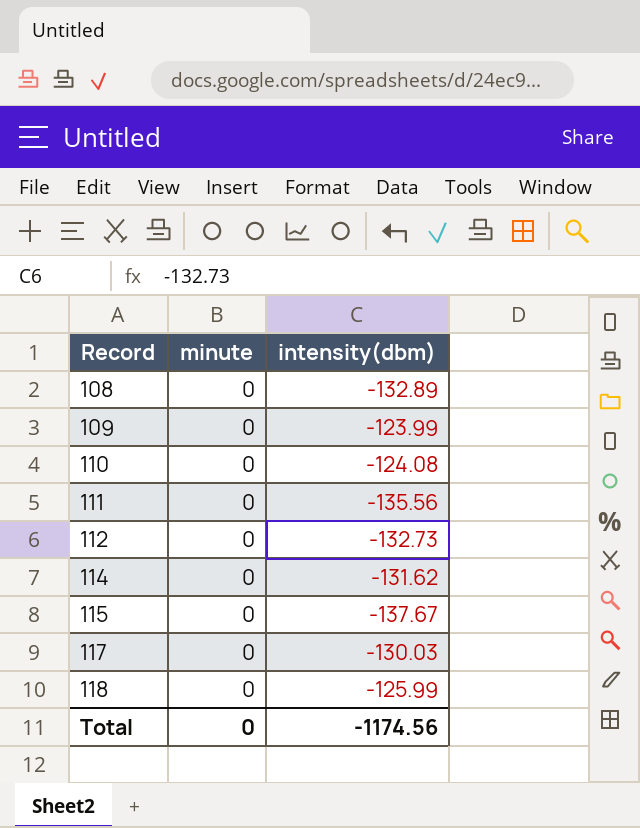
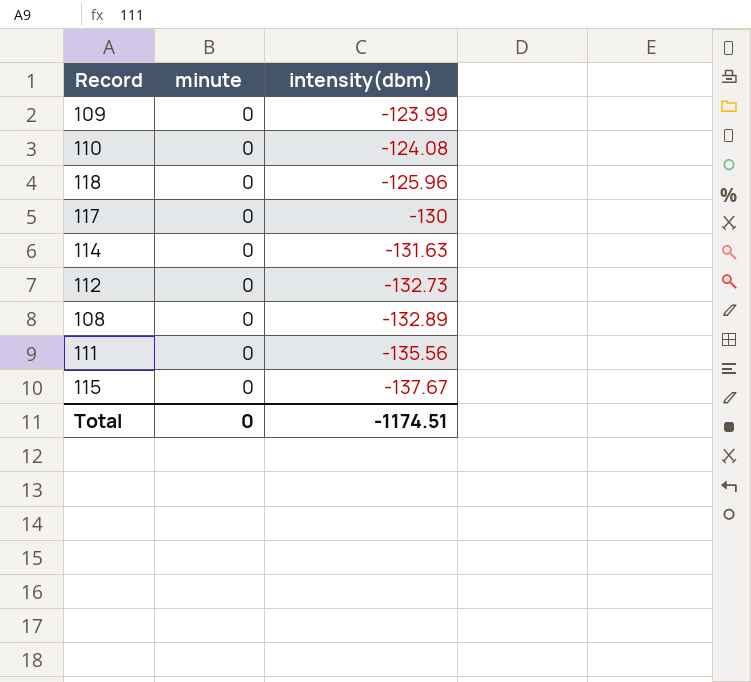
row order: Record ascending -> intensity(dbm) descending
118 | intensity(dbm): -125.99 -> -125.96
117 | intensity(dbm): -130.03 -> -130
114 | intensity(dbm): -131.62 -> -131.63
Total | intensity(dbm): -1174.56 -> -1174.51

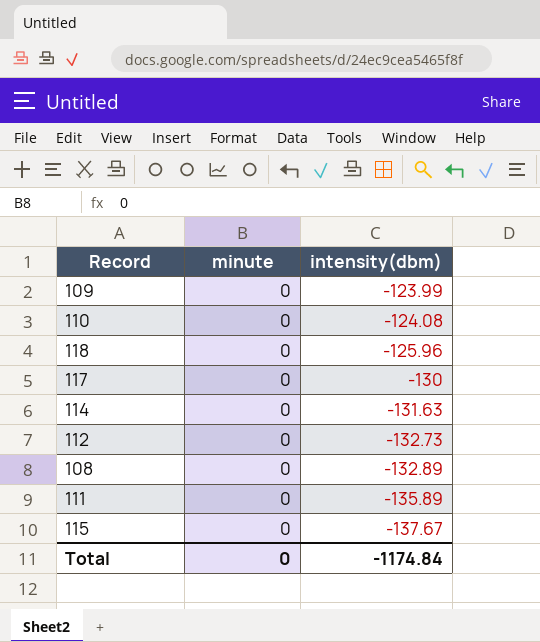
111 | intensity(dbm): -135.56 -> -135.89
Total | intensity(dbm): -1174.51 -> -1174.84

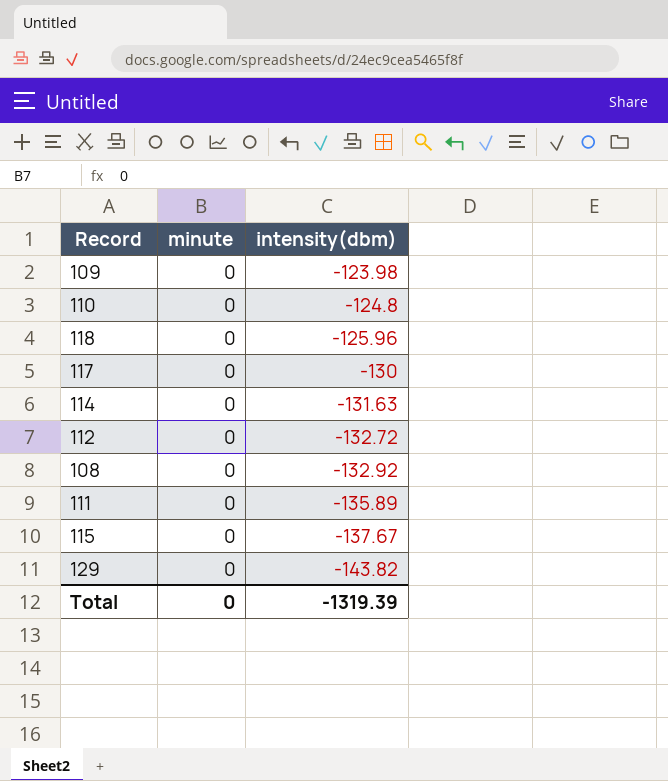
109 | intensity(dbm): -123.99 -> -123.98
110 | intensity(dbm): -124.08 -> -124.8
112 | intensity(dbm): -132.73 -> -132.72
108 | intensity(dbm): -132.89 -> -132.92
row 129: none -> 0 | -143.82
Total | intensity(dbm): -1174.84 -> -1319.39

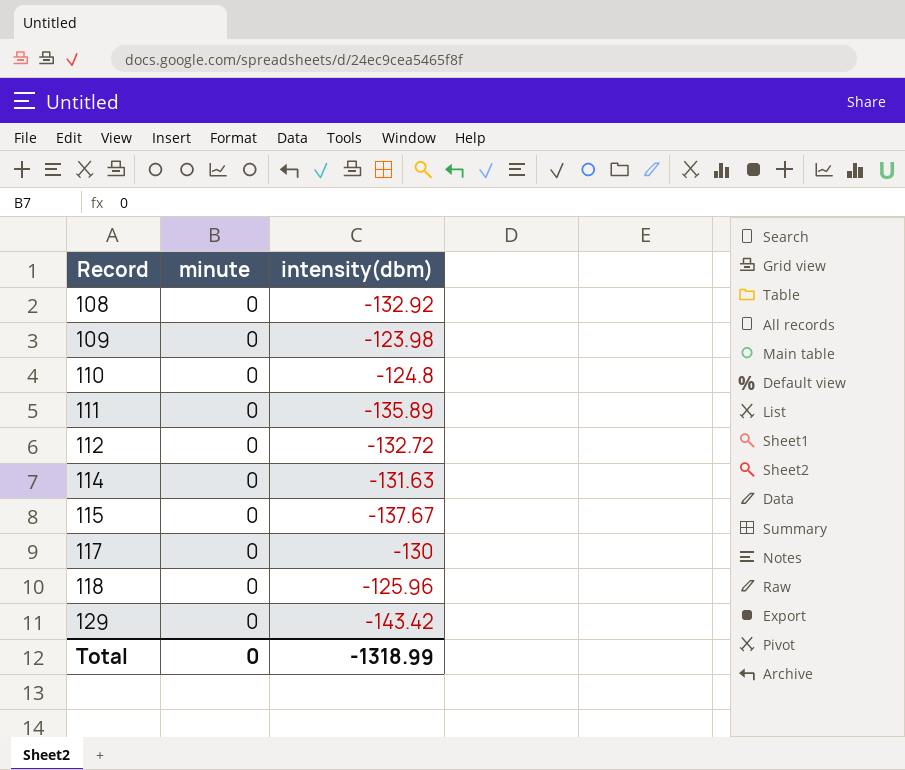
row order: intensity(dbm) descending -> Record ascending
129 | intensity(dbm): -143.82 -> -143.42
Total | intensity(dbm): -1319.39 -> -1318.99

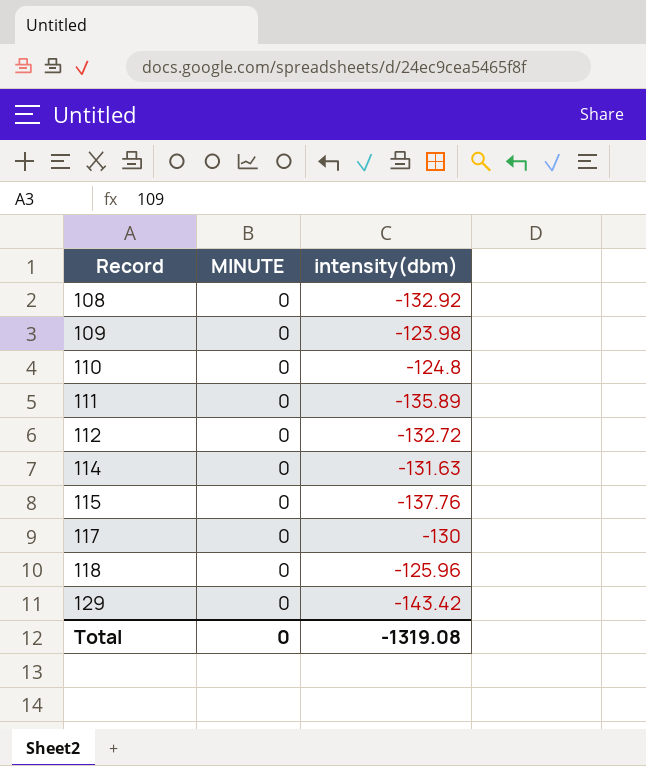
column name: minute -> MINUTE
115 | intensity(dbm): -137.67 -> -137.76
Total | intensity(dbm): -1318.99 -> -1319.08

